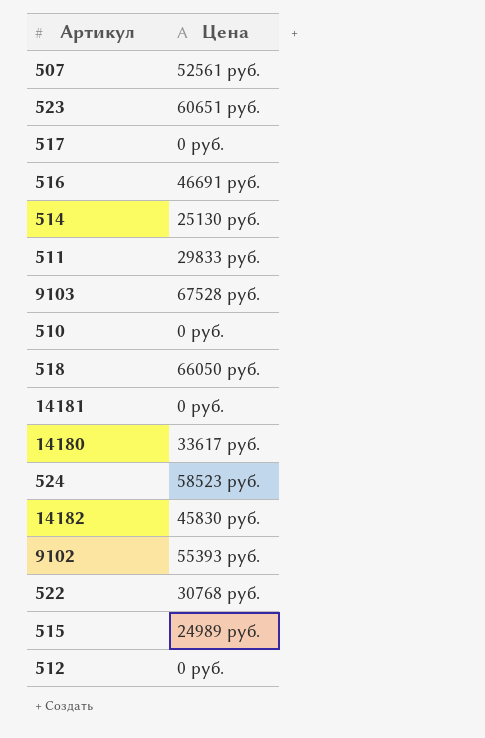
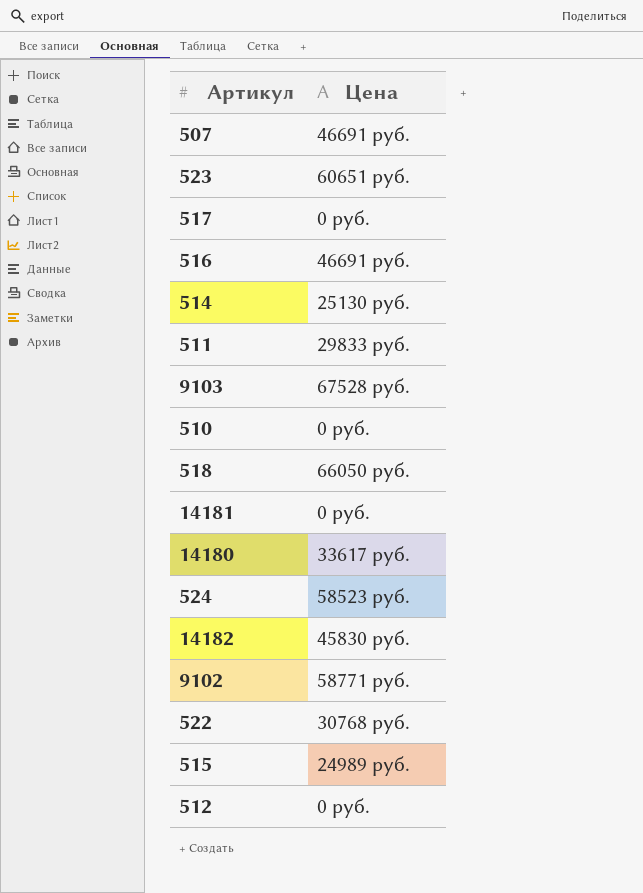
507 | Цена: 52561 руб. -> 46691 руб.
9102 | Цена: 55393 руб. -> 58771 руб.

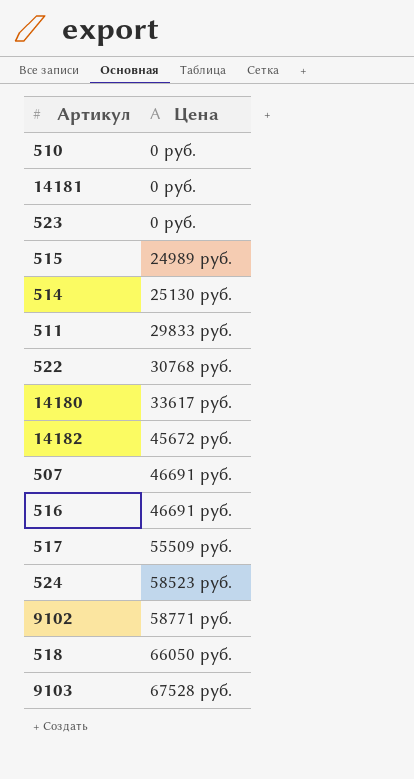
row order: none -> Цена ascending
row 512: 0 руб. -> none
523 | Цена: 60651 руб. -> 0 руб.
14182 | Цена: 45830 руб. -> 45672 руб.
517 | Цена: 0 руб. -> 55509 руб.

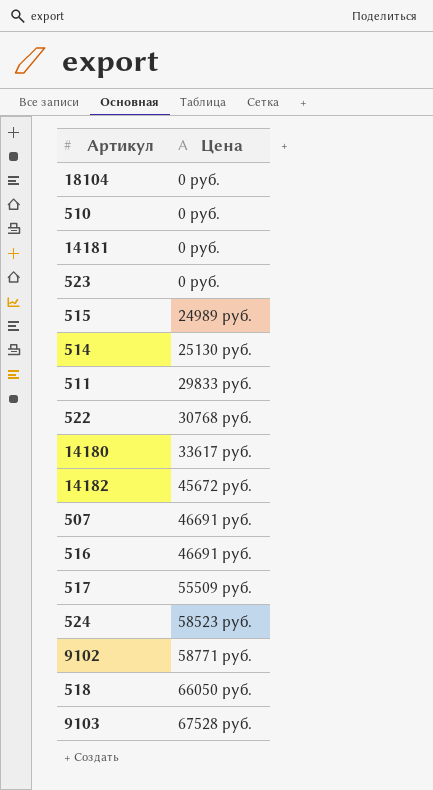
row 18104: none -> 0 руб.

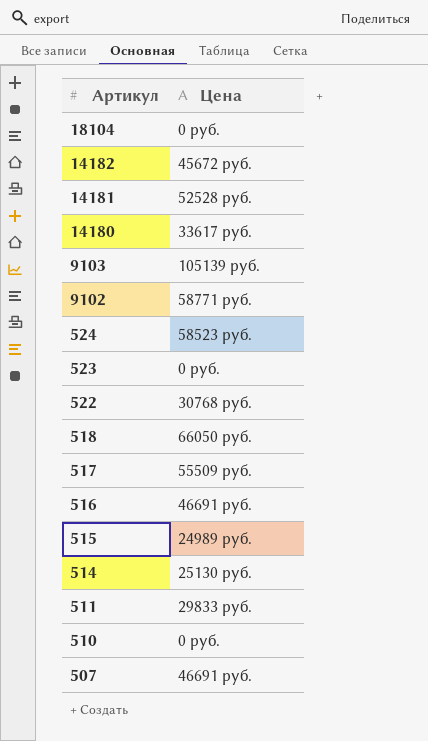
row order: Цена ascending -> Артикул descending
14181 | Цена: 0 руб. -> 52528 руб.
9103 | Цена: 67528 руб. -> 105139 руб.

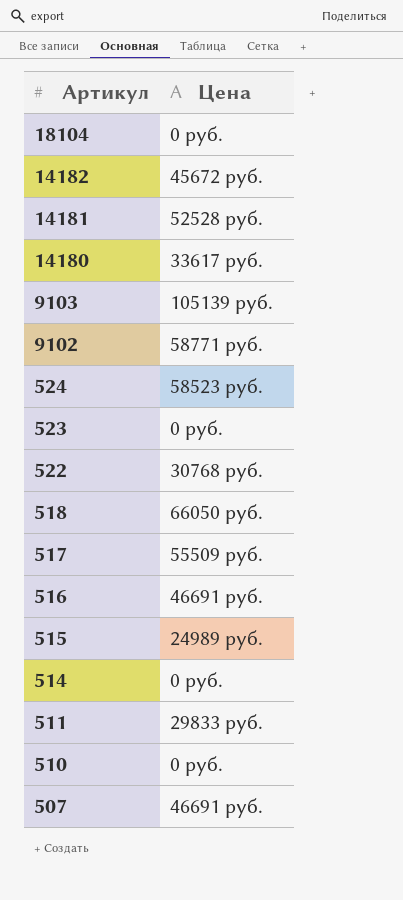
514 | Цена: 25130 руб. -> 0 руб.

